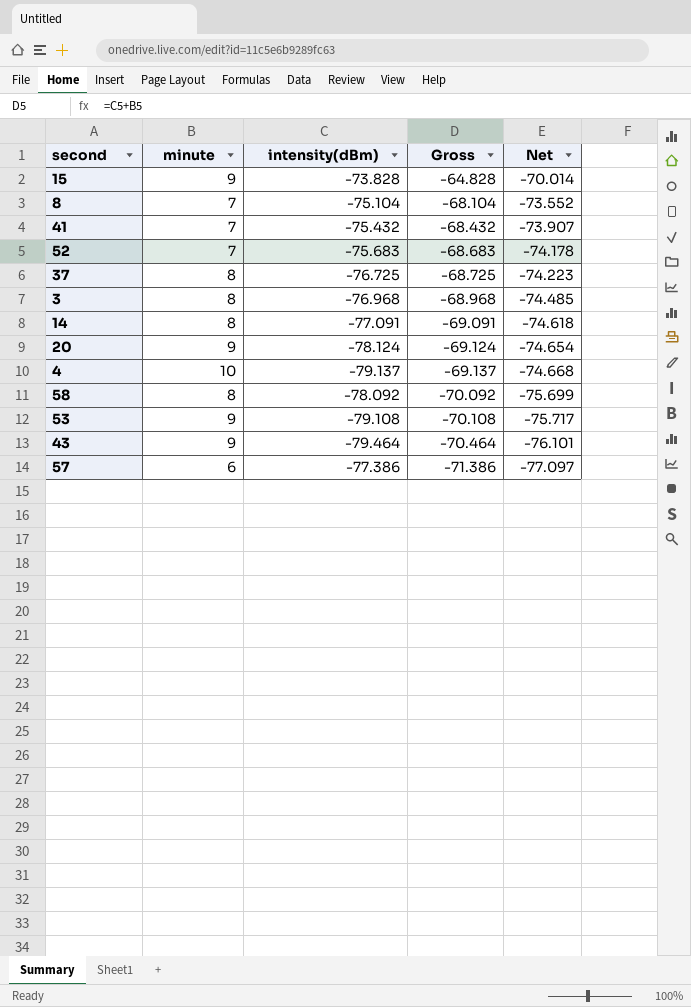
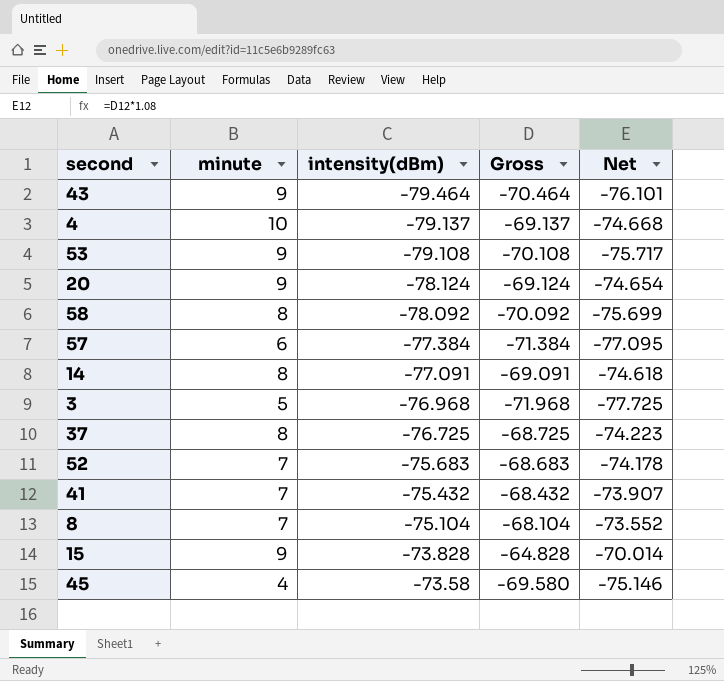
row order: Gross descending -> intensity(dBm) ascending
57 | intensity(dBm): -77.386 -> -77.384
57 | Gross: -71.386 -> -71.384
57 | Net: -77.097 -> -77.095
3 | minute: 8 -> 5
3 | Gross: -68.968 -> -71.968
3 | Net: -74.485 -> -77.725
row 45: none -> 4 | -73.58 | -69.580 | -75.146

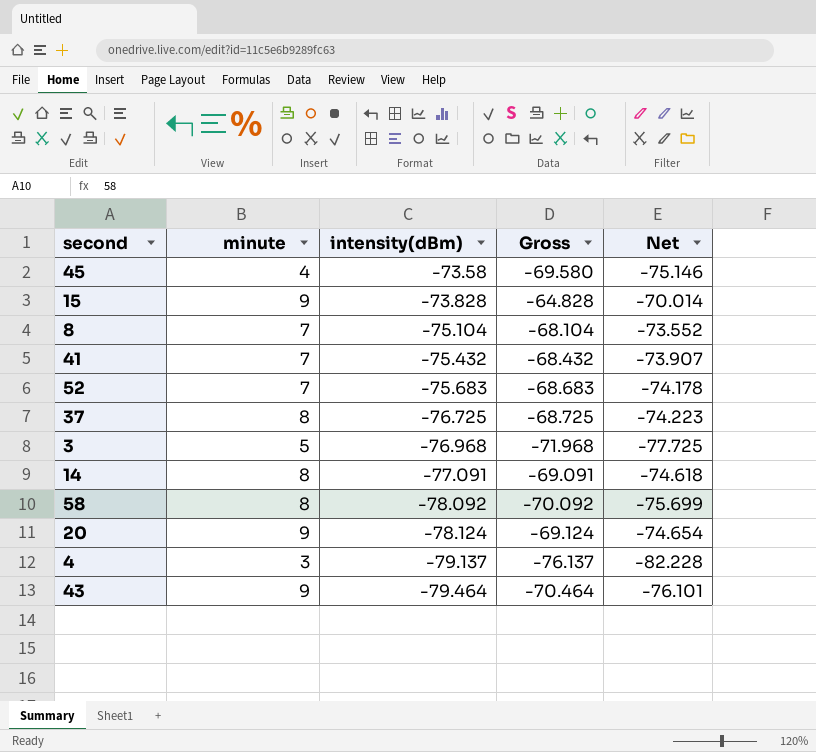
row order: intensity(dBm) ascending -> intensity(dBm) descending
row 53: 9 | -79.108 | -70.108 | -75.717 -> none
row 57: 6 | -77.384 | -71.384 | -77.095 -> none
4 | minute: 10 -> 3
4 | Gross: -69.137 -> -76.137
4 | Net: -74.668 -> -82.228

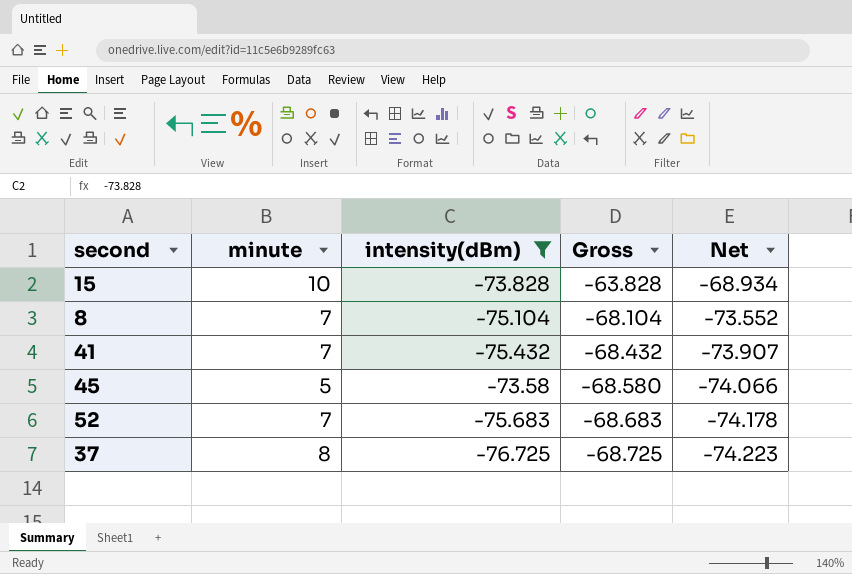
filter: none -> intensity(dBm) >= -76.725
row order: intensity(dBm) descending -> Gross descending
15 | minute: 9 -> 10
15 | Gross: -64.828 -> -63.828
15 | Net: -70.014 -> -68.934
45 | minute: 4 -> 5
45 | Gross: -69.580 -> -68.580
45 | Net: -75.146 -> -74.066

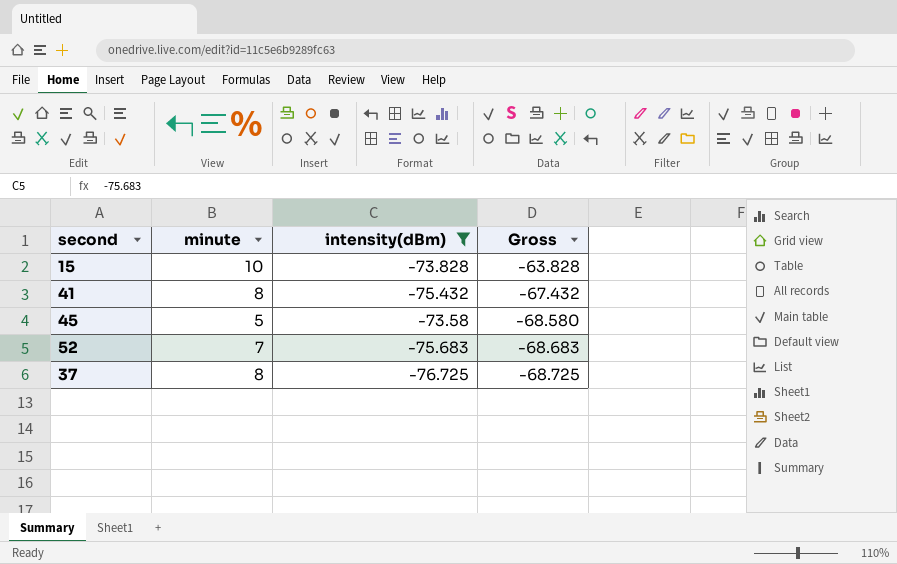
column Net | formula: [Gross] * 1.08 -> none
row 8: 7 | -75.104 | -68.104 | -73.552 -> none
41 | minute: 7 -> 8
41 | Gross: -68.432 -> -67.432

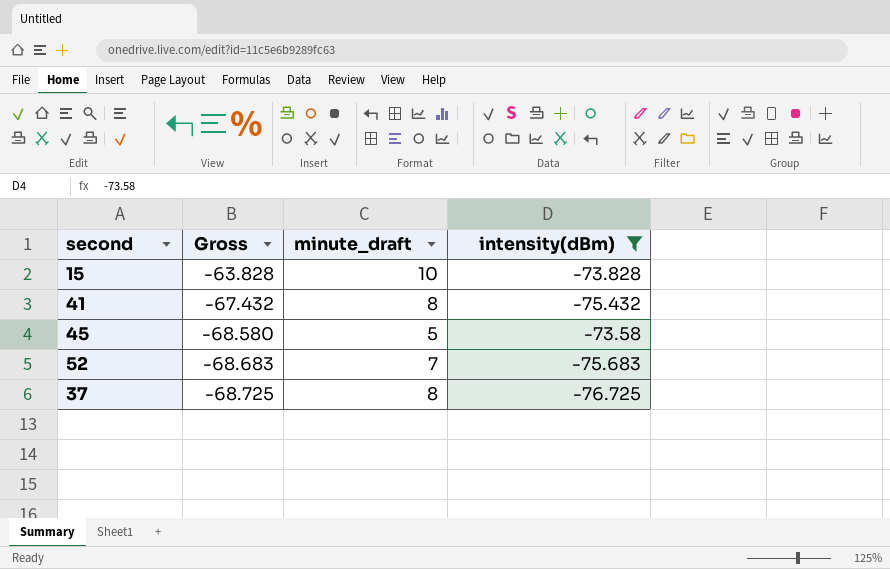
column Gross | position: 4 -> 2
column name: minute -> minute_draft

